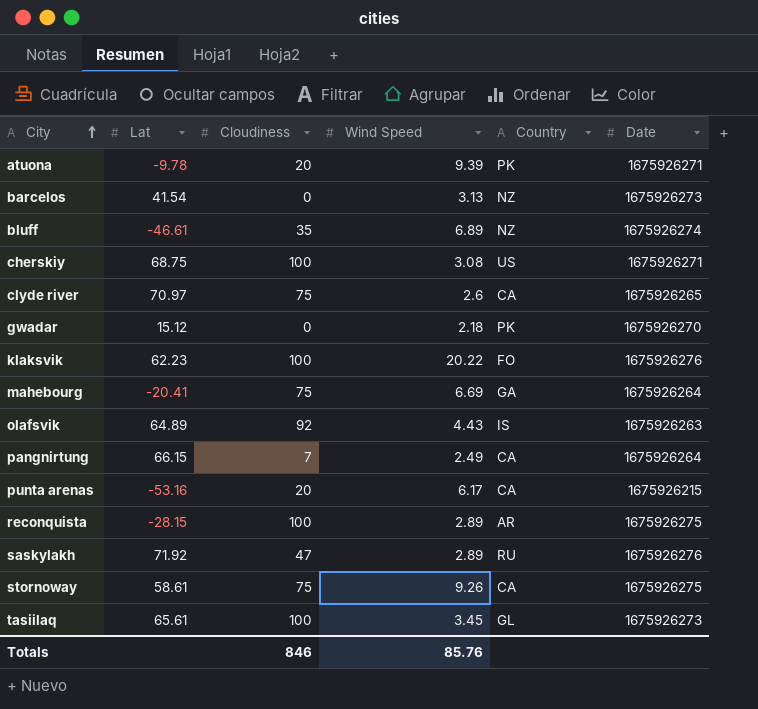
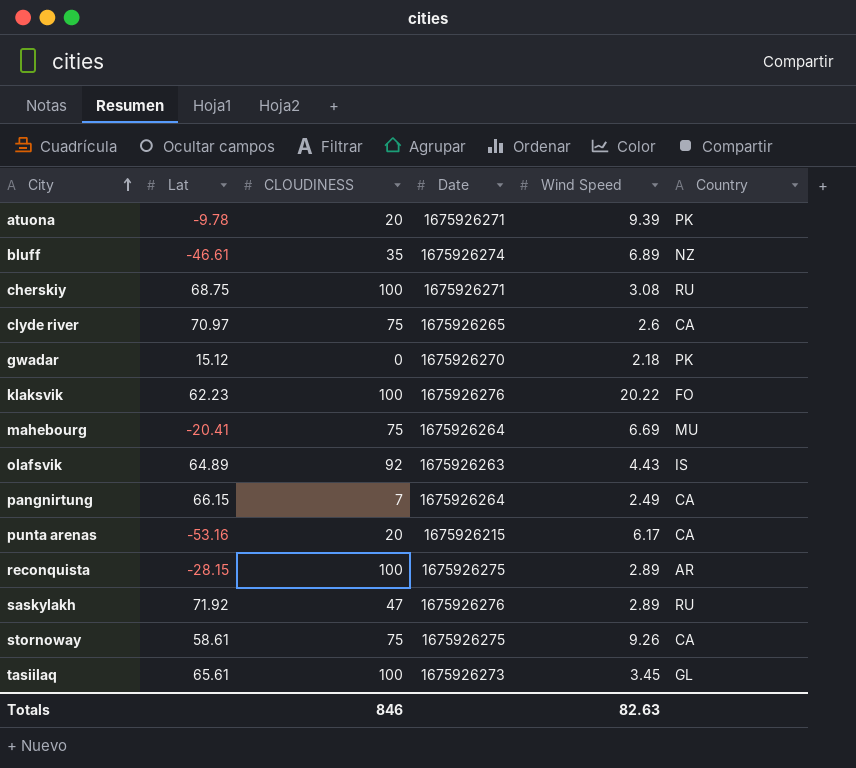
column name: Cloudiness -> CLOUDINESS
column Date | position: 6 -> 4
row barcelos: 41.54 | 0 | 3.13 | NZ | 1675926273 -> none
cherskiy | Country: US -> RU
mahebourg | Country: GA -> MU
Totals | Wind Speed: 85.76 -> 82.63

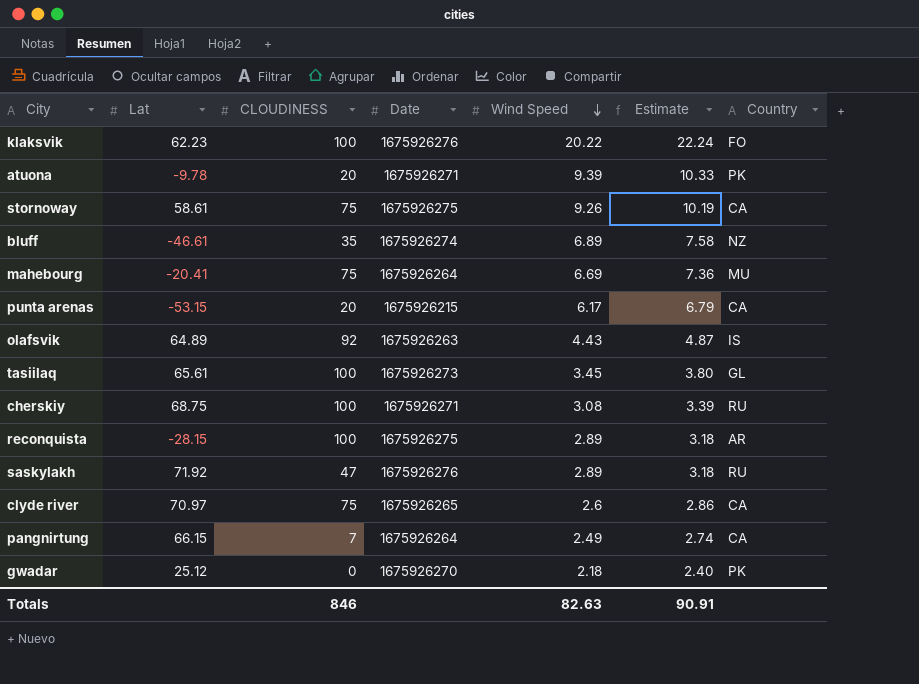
row order: City ascending -> Wind Speed descending
column Estimate | formula: none -> [Wind Speed] * 1.1
punta arenas | Lat: -53.16 -> -53.15
gwadar | Lat: 15.12 -> 25.12

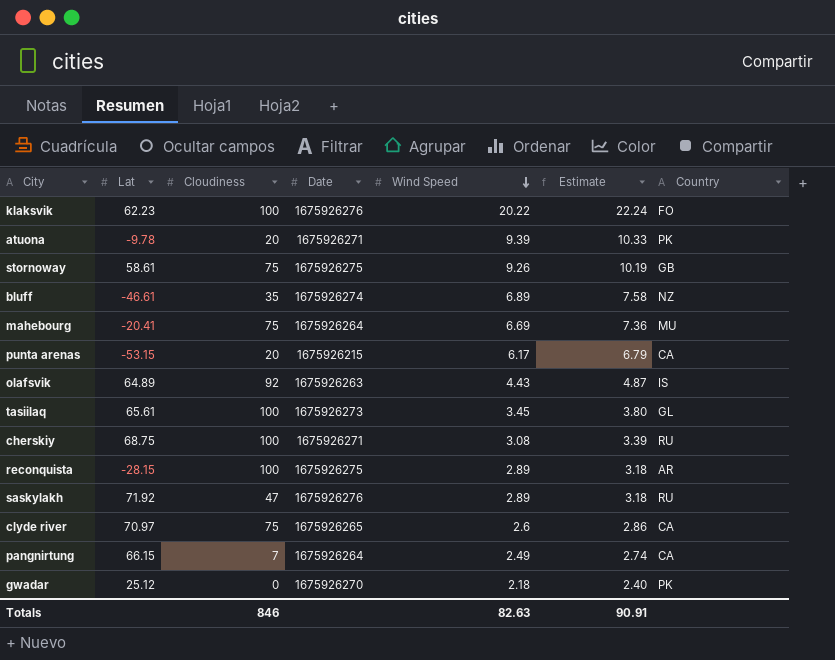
column name: CLOUDINESS -> Cloudiness
stornoway | Country: CA -> GB

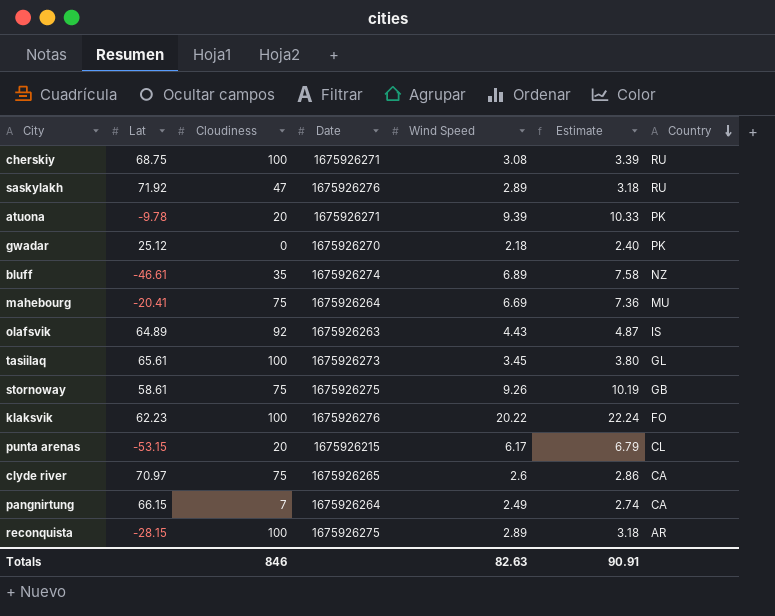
row order: Wind Speed descending -> Country descending
punta arenas | Country: CA -> CL

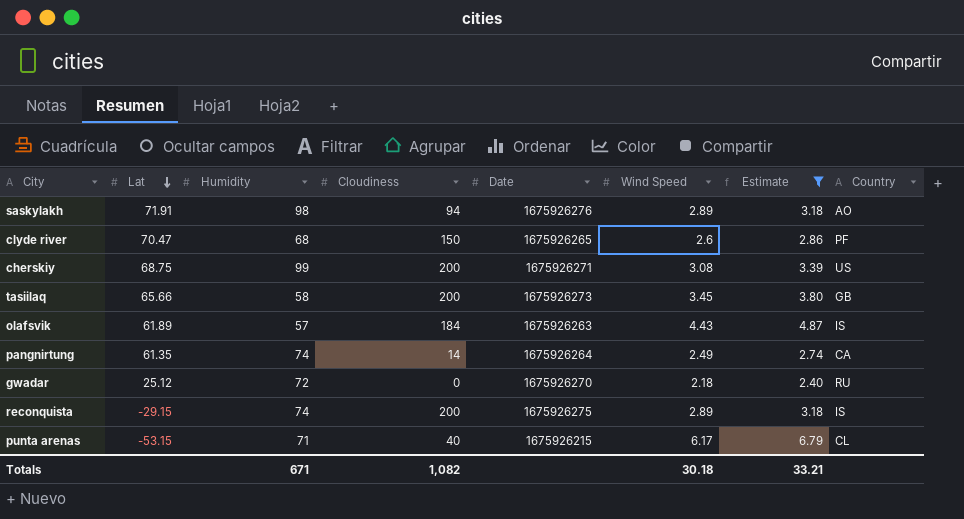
filter: none -> Estimate <= 6.79
row order: Country descending -> Lat descending
column Humidity | position: none -> 3
saskylakh | Lat: 71.92 -> 71.91
saskylakh | Cloudiness: 47 -> 94
saskylakh | Country: RU -> AO
clyde river | Lat: 70.97 -> 70.47
clyde river | Cloudiness: 75 -> 150
clyde river | Country: CA -> PF
cherskiy | Cloudiness: 100 -> 200
cherskiy | Country: RU -> US
tasiilaq | Lat: 65.61 -> 65.66
tasiilaq | Cloudiness: 100 -> 200
tasiilaq | Country: GL -> GB
olafsvik | Lat: 64.89 -> 61.89
olafsvik | Cloudiness: 92 -> 184
pangnirtung | Lat: 66.15 -> 61.35
pangnirtung | Cloudiness: 7 -> 14
gwadar | Country: PK -> RU
reconquista | Lat: -28.15 -> -29.15
reconquista | Cloudiness: 100 -> 200
reconquista | Country: AR -> IS
punta arenas | Cloudiness: 20 -> 40
Totals | Cloudiness: 846 -> 1,082
Totals | Wind Speed: 82.63 -> 30.18
Totals | Estimate: 90.91 -> 33.21

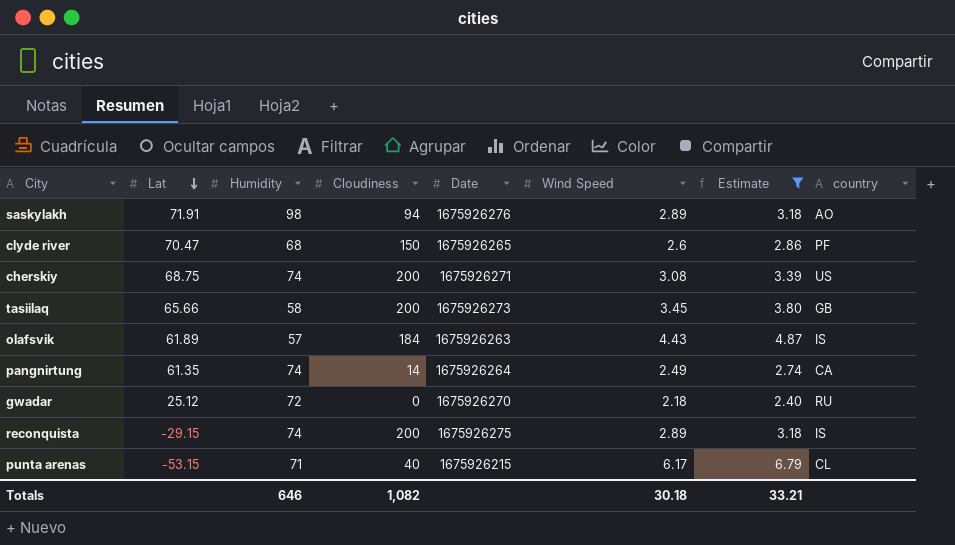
column name: Country -> country
cherskiy | Humidity: 99 -> 74
Totals | Humidity: 671 -> 646

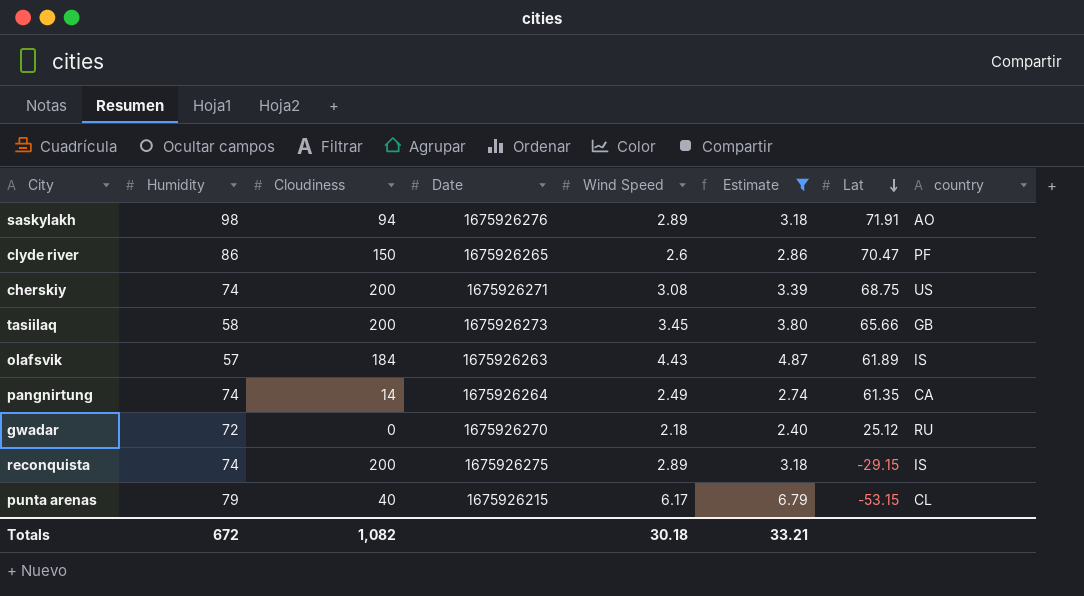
column Lat | position: 2 -> 7
clyde river | Humidity: 68 -> 86
punta arenas | Humidity: 71 -> 79
Totals | Humidity: 646 -> 672

